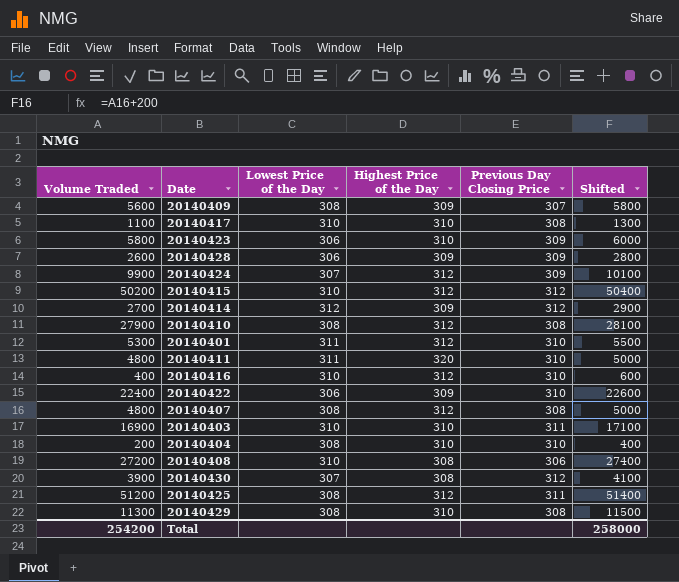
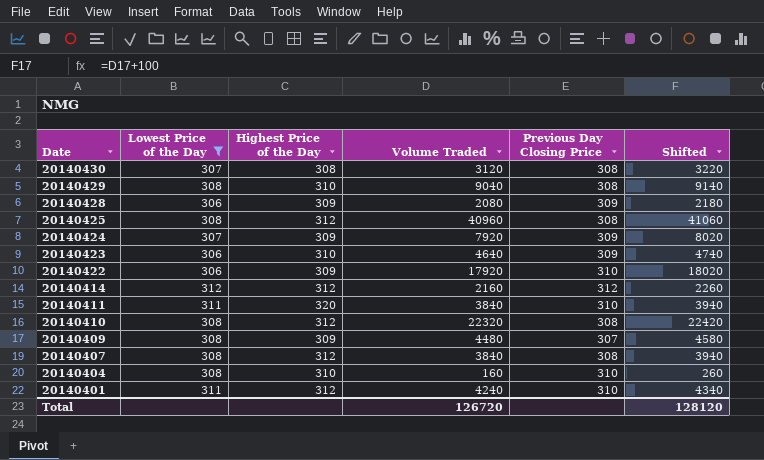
filter: none -> Lowest Price of the Day != 310
row order: none -> Date descending
column Volume Traded | position: 1 -> 4
column Shifted | formula: [Volume Traded] + 200 -> [Volume Traded] + 100
20140430 | Volume Traded: 3900 -> 3120
20140430 | Previous Day Closing Price: 312 -> 308
20140429 | Volume Traded: 11300 -> 9040
20140428 | Volume Traded: 2600 -> 2080
20140425 | Volume Traded: 51200 -> 40960
20140425 | Previous Day Closing Price: 311 -> 308
20140424 | Highest Price of the Day: 312 -> 309
20140424 | Volume Traded: 9900 -> 7920
20140423 | Volume Traded: 5800 -> 4640
20140422 | Volume Traded: 22400 -> 17920
20140414 | Highest Price of the Day: 309 -> 312
20140414 | Volume Traded: 2700 -> 2160
20140411 | Volume Traded: 4800 -> 3840
20140410 | Volume Traded: 27900 -> 22320
20140409 | Volume Traded: 5600 -> 4480
20140407 | Volume Traded: 4800 -> 3840
20140404 | Volume Traded: 200 -> 160
20140401 | Volume Traded: 5300 -> 4240
Total | Volume Traded: 254200 -> 126720
Total | Shifted: 258000 -> 128120

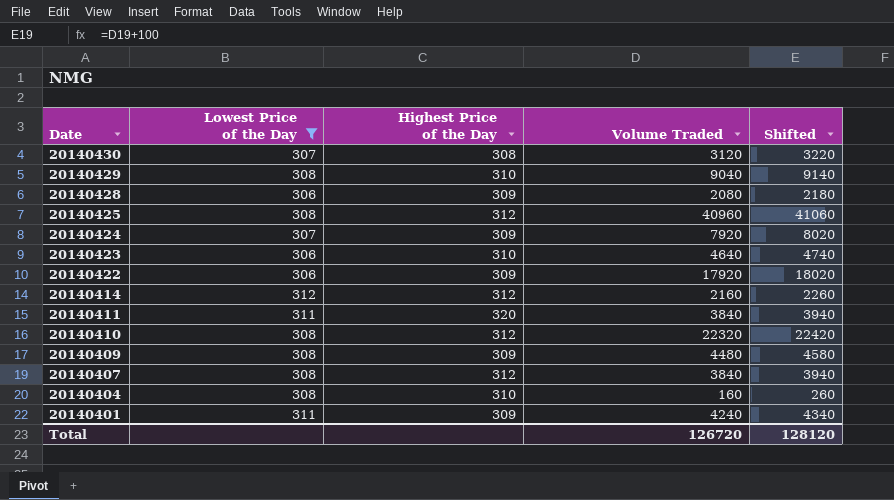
column Previous Day Closing Price | position: 5 -> none
20140401 | Highest Price of the Day: 312 -> 309

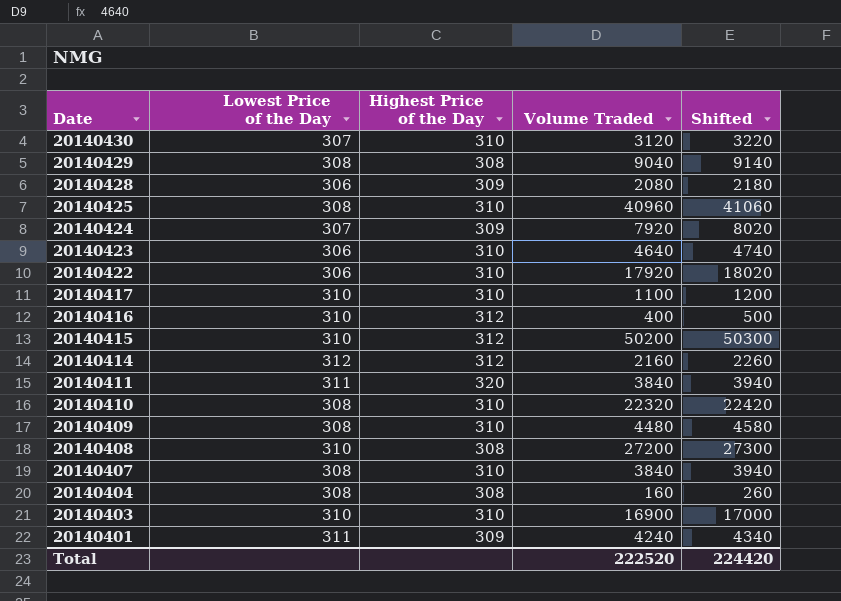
filter: Lowest Price of the Day != 310 -> none
20140430 | Highest Price of the Day: 308 -> 310
20140429 | Highest Price of the Day: 310 -> 308
20140425 | Highest Price of the Day: 312 -> 310
20140422 | Highest Price of the Day: 309 -> 310
20140410 | Highest Price of the Day: 312 -> 310
20140409 | Highest Price of the Day: 309 -> 310
20140407 | Highest Price of the Day: 312 -> 310
20140404 | Highest Price of the Day: 310 -> 308
Total | Volume Traded: 126720 -> 222520
Total | Shifted: 128120 -> 224420

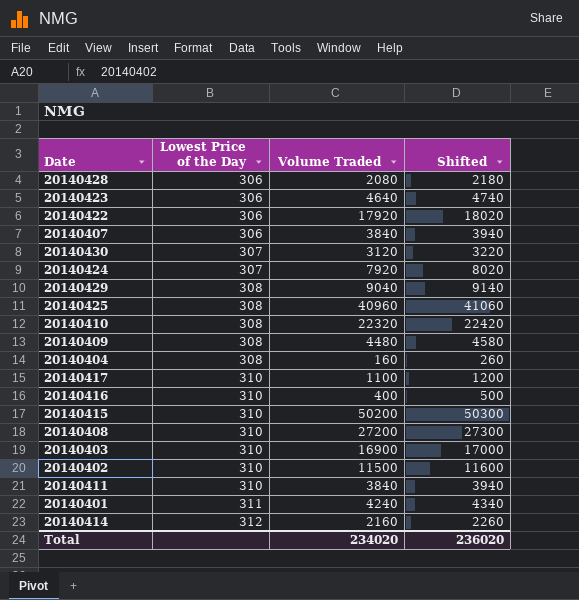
row order: Date descending -> Lowest Price of the Day ascending
column Highest Price of the Day | position: 3 -> none
20140407 | Lowest Price of the Day: 308 -> 306
row 20140402: none -> 310 | 11500 | 11600
20140411 | Lowest Price of the Day: 311 -> 310
Total | Volume Traded: 222520 -> 234020
Total | Shifted: 224420 -> 236020

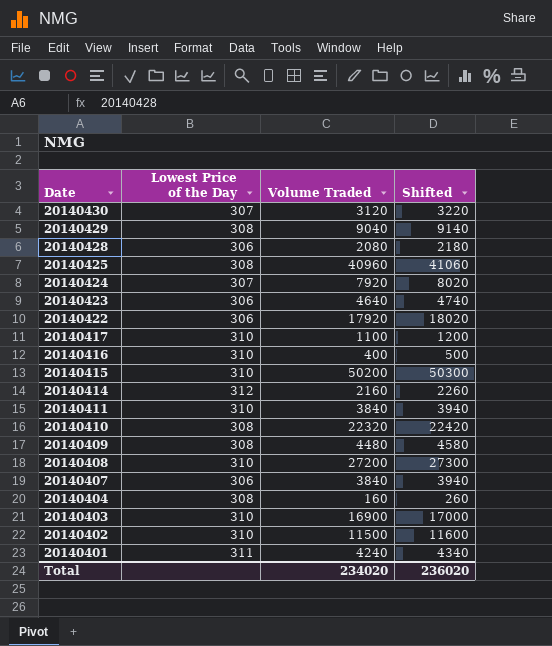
row order: Lowest Price of the Day ascending -> Date descending

